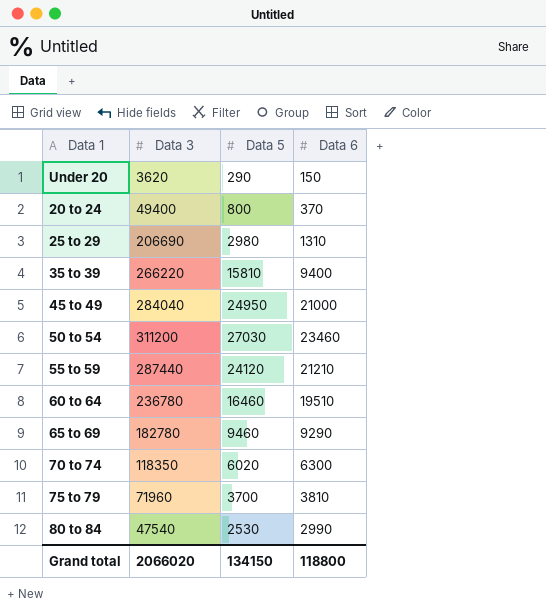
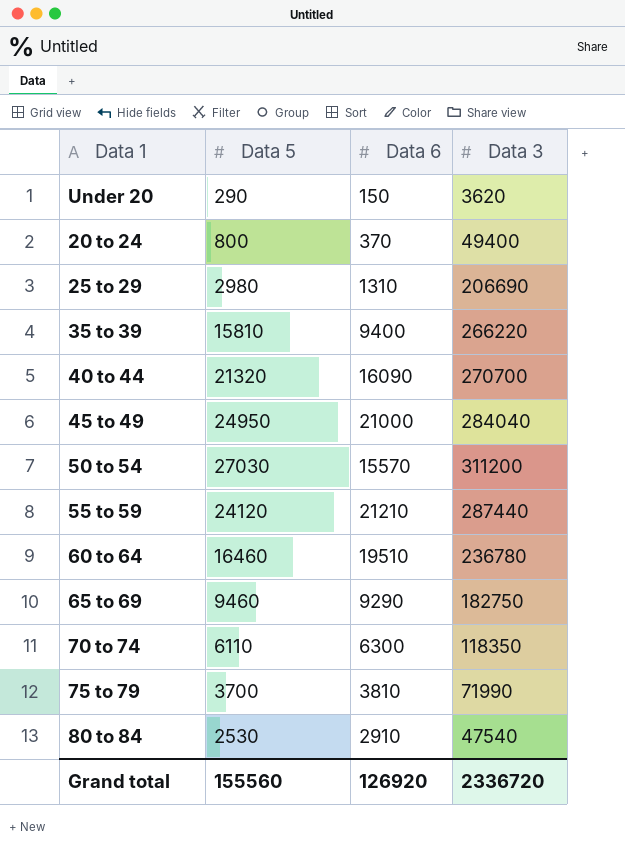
column Data 3 | position: 2 -> 4
row 40 to 44: none -> 21320 | 16090 | 270700
50 to 54 | Data 6: 23460 -> 15570
65 to 69 | Data 3: 182780 -> 182750
70 to 74 | Data 5: 6020 -> 6110
75 to 79 | Data 3: 71960 -> 71990
80 to 84 | Data 6: 2990 -> 2910
Grand total | Data 5: 134150 -> 155560
Grand total | Data 6: 118800 -> 126920
Grand total | Data 3: 2066020 -> 2336720

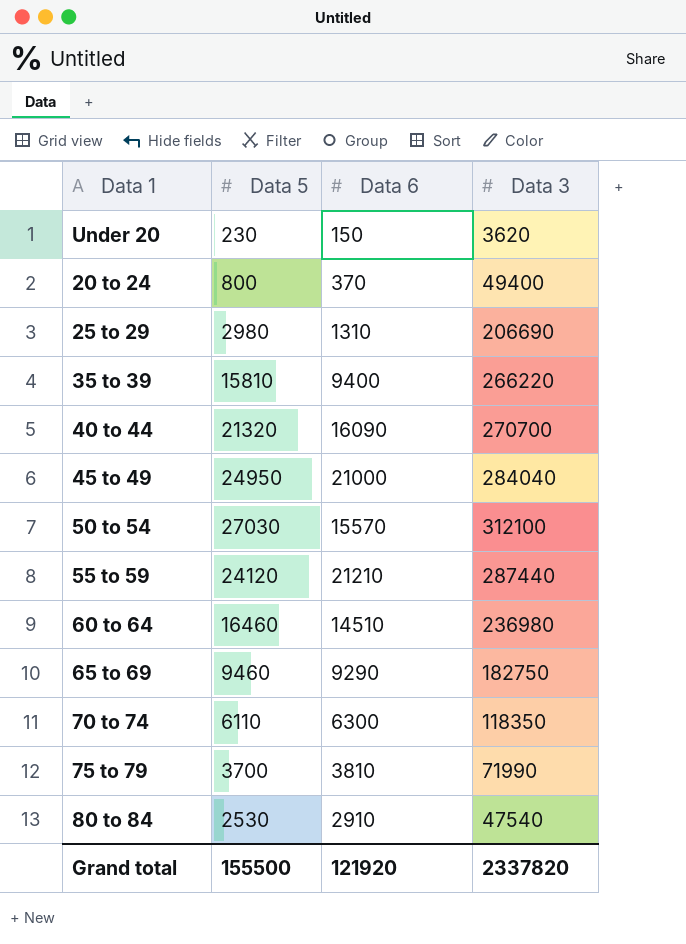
Under 20 | Data 5: 290 -> 230
50 to 54 | Data 3: 311200 -> 312100
60 to 64 | Data 6: 19510 -> 14510
60 to 64 | Data 3: 236780 -> 236980
Grand total | Data 5: 155560 -> 155500
Grand total | Data 6: 126920 -> 121920
Grand total | Data 3: 2336720 -> 2337820

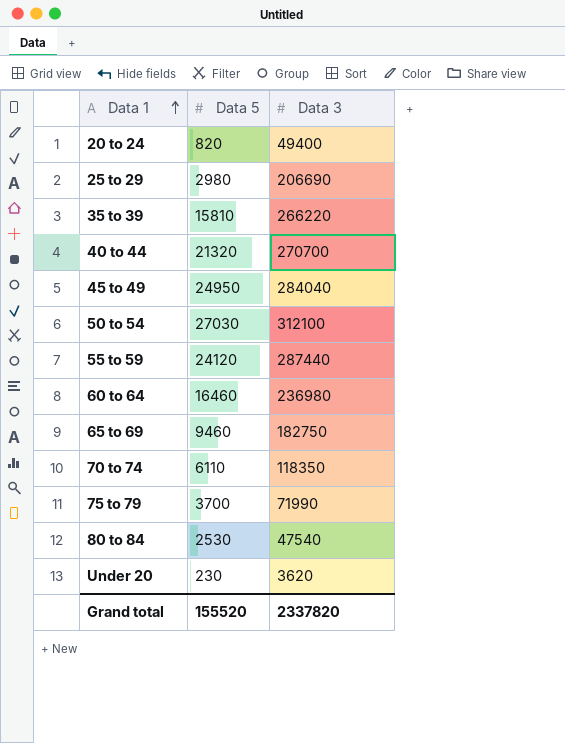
row order: none -> Data 1 ascending
column Data 6 | position: 3 -> none
20 to 24 | Data 5: 800 -> 820
Grand total | Data 5: 155500 -> 155520

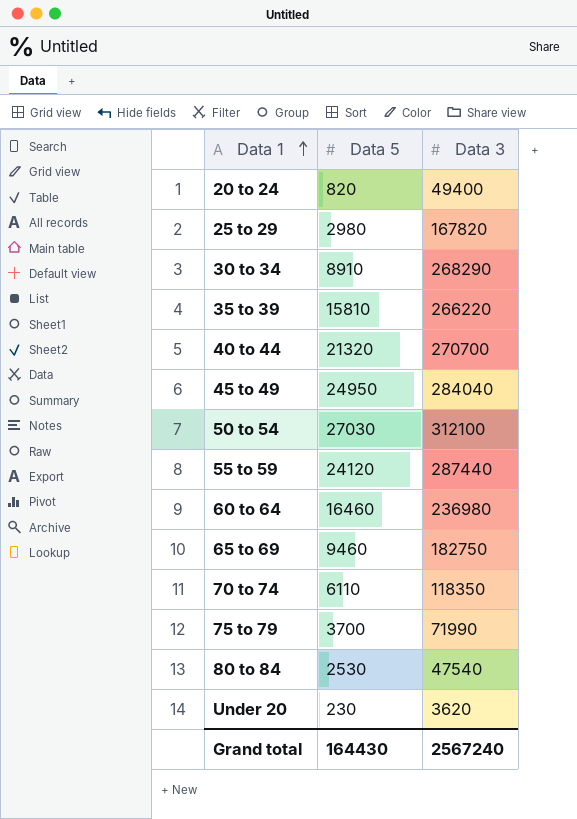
25 to 29 | Data 3: 206690 -> 167820
row 30 to 34: none -> 8910 | 268290
Grand total | Data 5: 155520 -> 164430
Grand total | Data 3: 2337820 -> 2567240

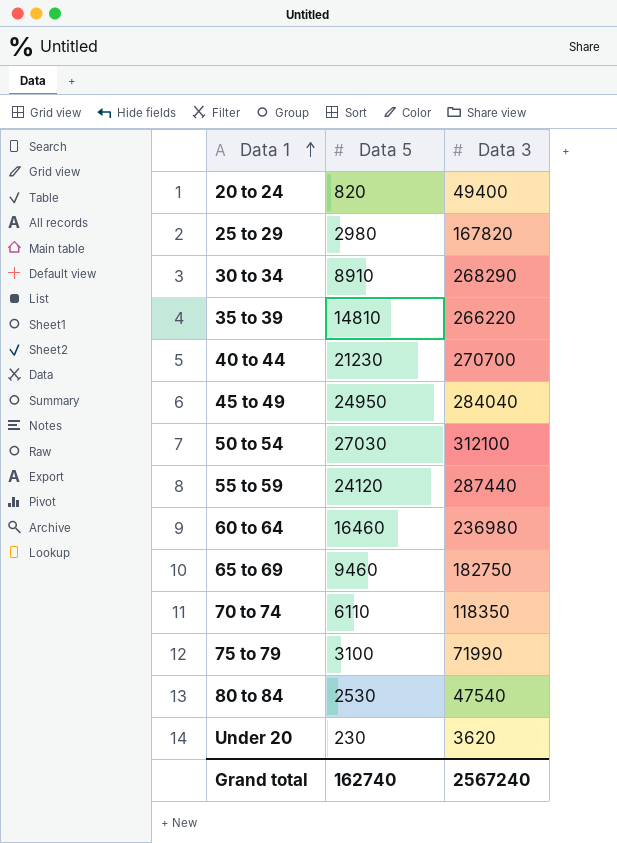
35 to 39 | Data 5: 15810 -> 14810
40 to 44 | Data 5: 21320 -> 21230
75 to 79 | Data 5: 3700 -> 3100
Grand total | Data 5: 164430 -> 162740

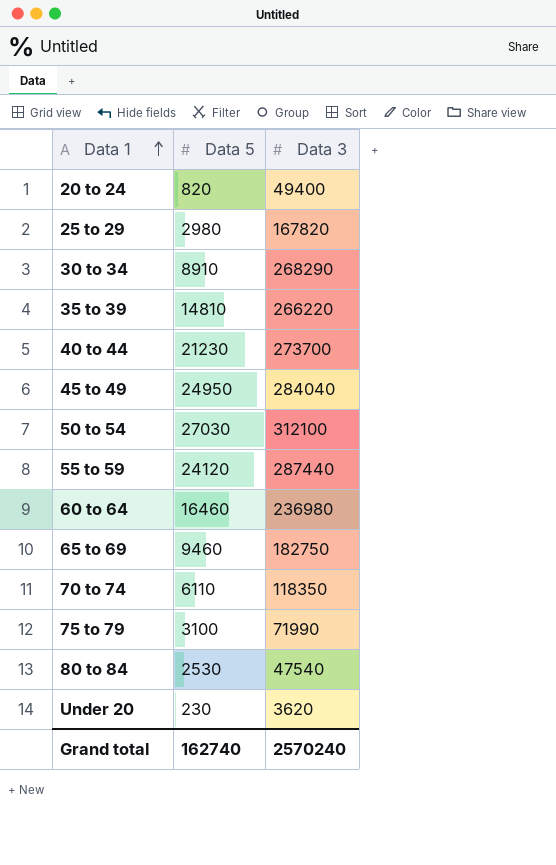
40 to 44 | Data 3: 270700 -> 273700
Grand total | Data 3: 2567240 -> 2570240

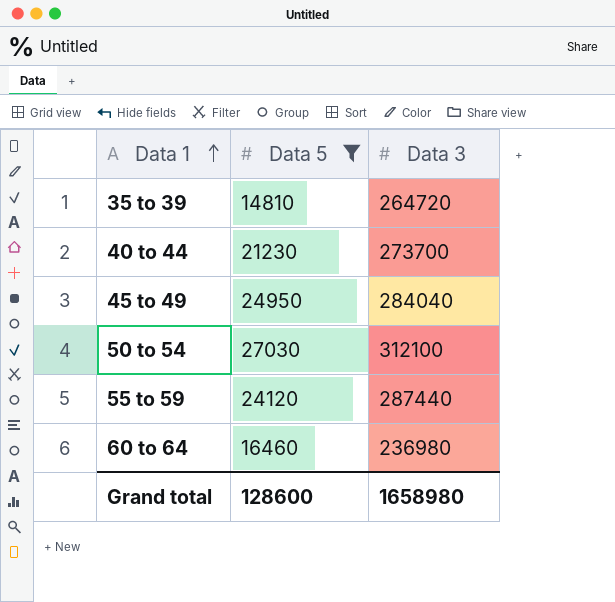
filter: none -> Data 5 >= 14810
35 to 39 | Data 3: 266220 -> 264720
Grand total | Data 5: 162740 -> 128600
Grand total | Data 3: 2570240 -> 1658980

